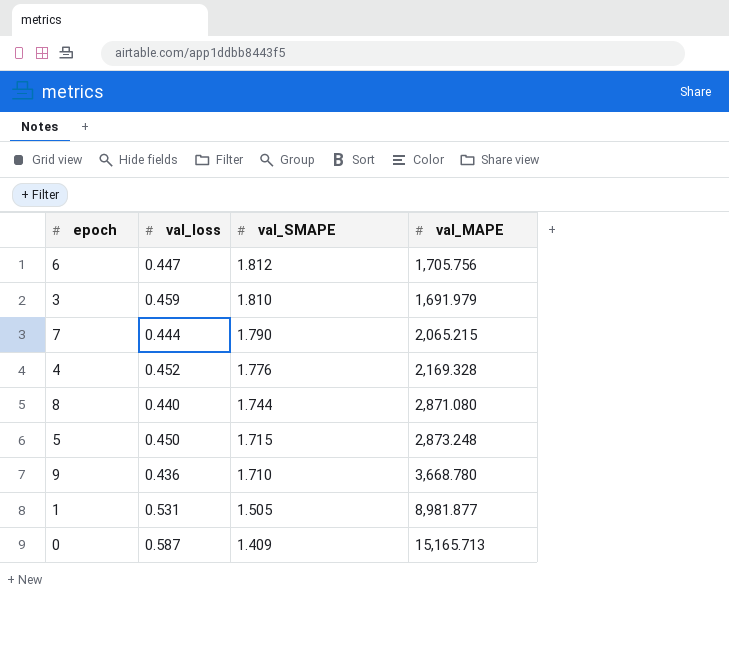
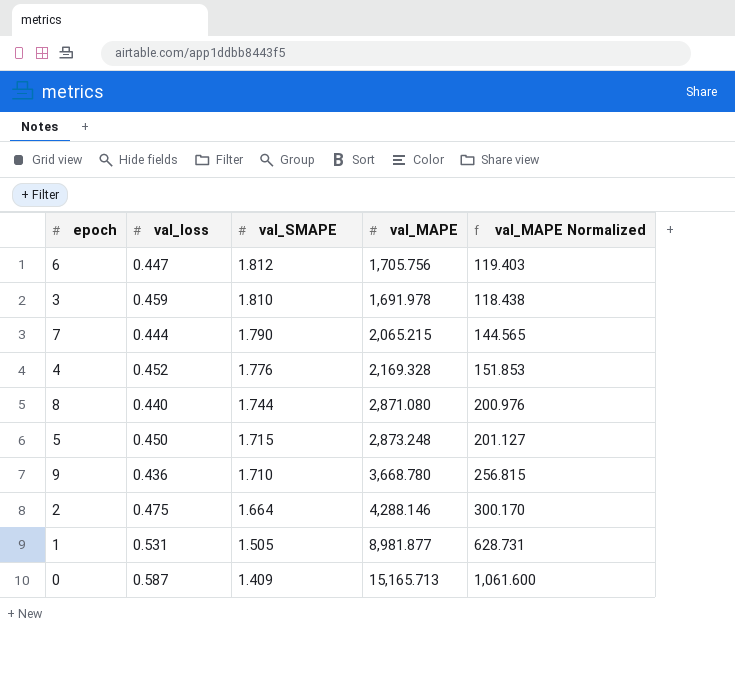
column val_MAPE Normalized | formula: none -> [val_MAPE] * 0.07
3 | val_MAPE: 1,691.979 -> 1,691.978
row 2: none -> 0.475 | 1.664 | 4,288.146 | 300.170

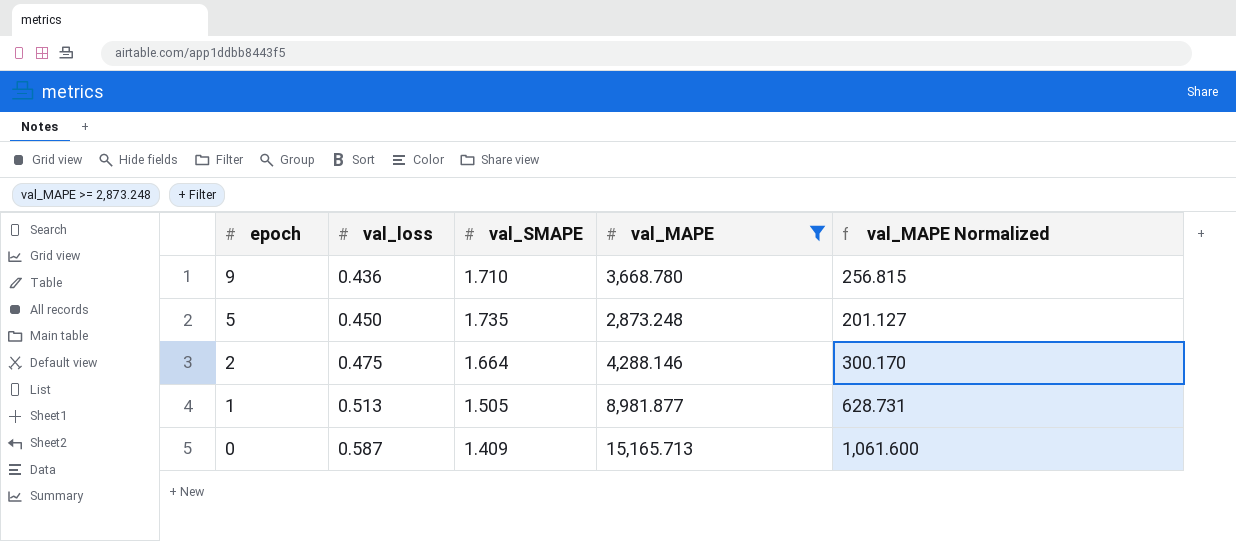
filter: none -> val_MAPE >= 2,873.248
row order: val_SMAPE descending -> epoch descending
5 | val_SMAPE: 1.715 -> 1.735
1 | val_loss: 0.531 -> 0.513

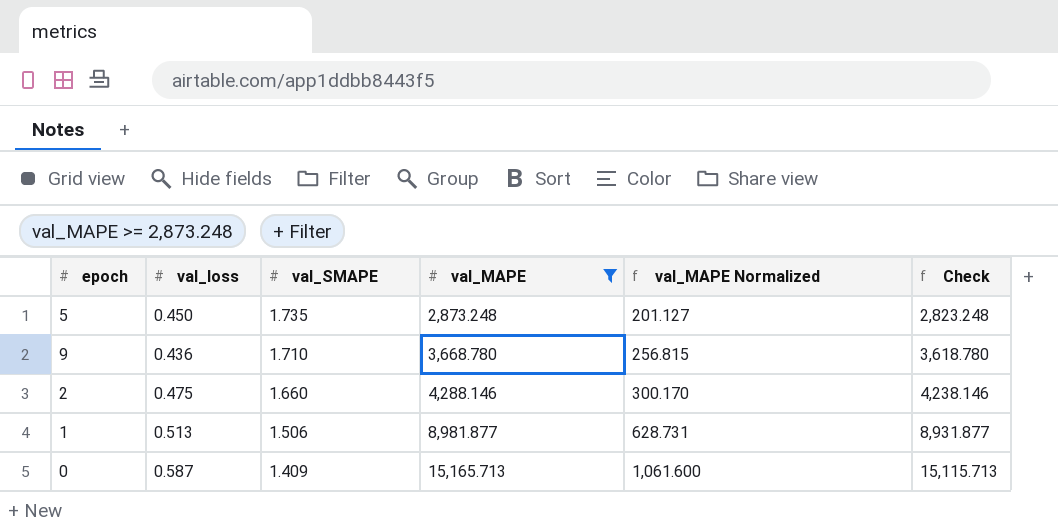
row order: epoch descending -> val_SMAPE descending
column Check | formula: none -> [val_MAPE] - 50
2 | val_SMAPE: 1.664 -> 1.660
1 | val_SMAPE: 1.505 -> 1.506

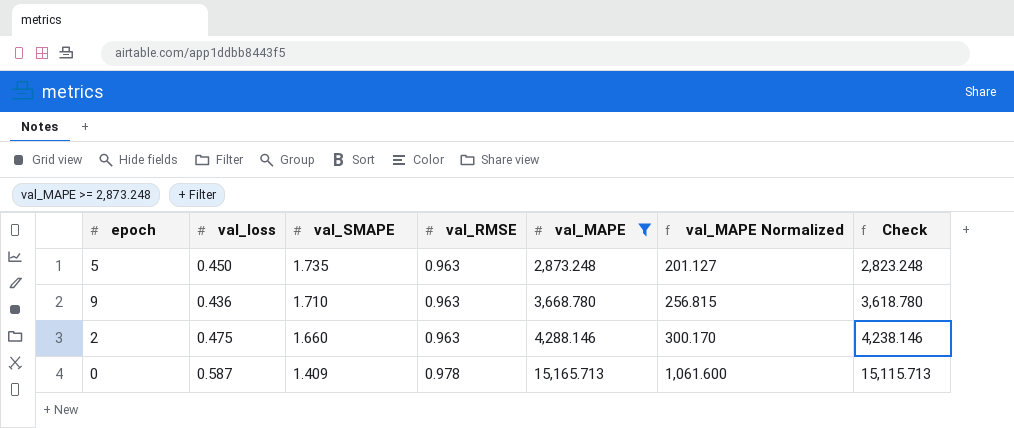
column val_RMSE | position: none -> 4
row 1: 0.513 | 1.506 | 8,981.877 | 628.731 | 8,931.877 -> none

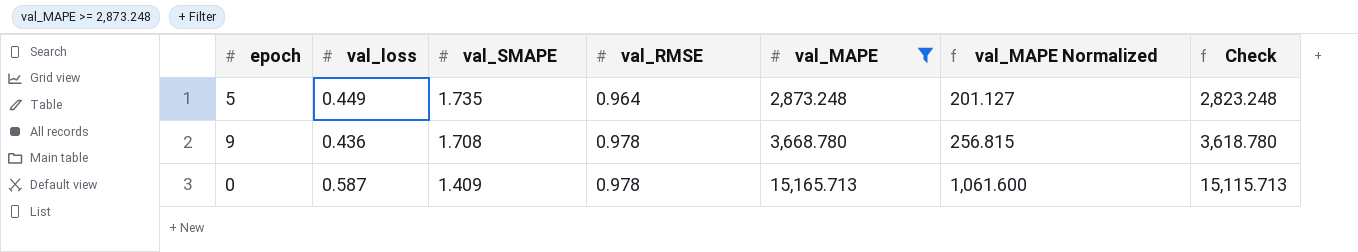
row 2: 0.475 | 1.660 | 0.963 | 4,288.146 | 300.170 | 4,238.146 -> none
5 | val_loss: 0.450 -> 0.449
5 | val_RMSE: 0.963 -> 0.964
9 | val_SMAPE: 1.710 -> 1.708
9 | val_RMSE: 0.963 -> 0.978

